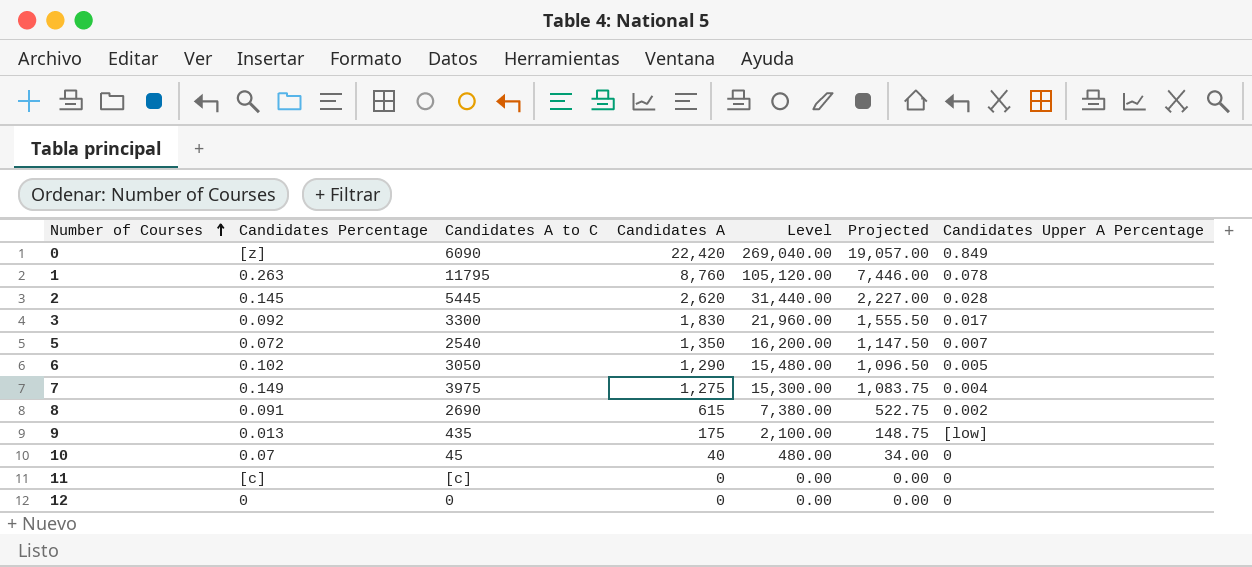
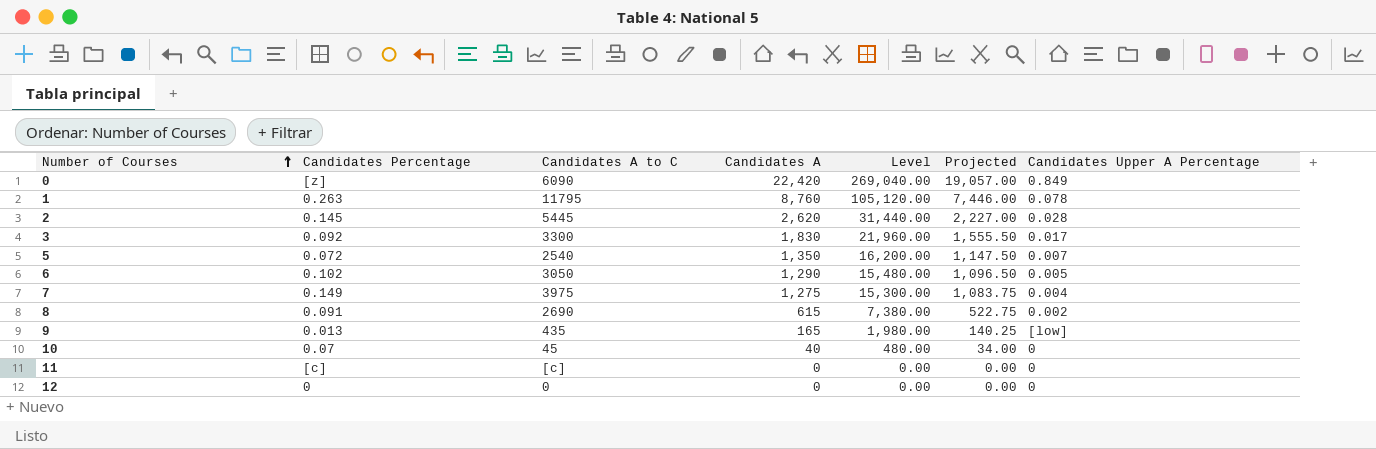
9 | Candidates A: 175 -> 165
9 | Level: 2,100.00 -> 1,980.00
9 | Projected: 148.75 -> 140.25

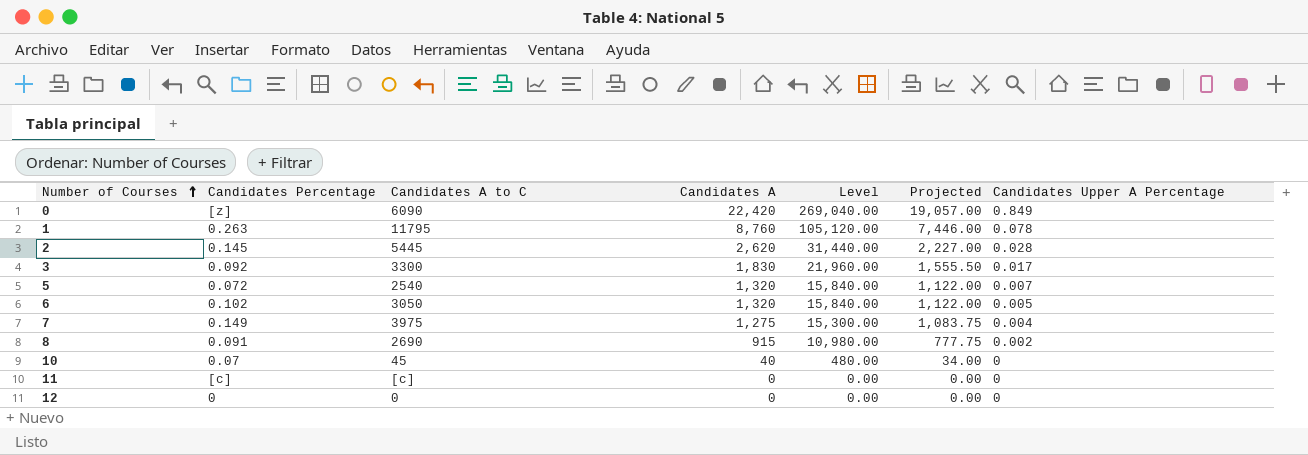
row 9: 0.013 | 435 | 165 | 1,980.00 | 140.25 | [low] -> none
5 | Candidates A: 1,350 -> 1,320
5 | Level: 16,200.00 -> 15,840.00
5 | Projected: 1,147.50 -> 1,122.00
6 | Candidates A: 1,290 -> 1,320
6 | Level: 15,480.00 -> 15,840.00
6 | Projected: 1,096.50 -> 1,122.00
8 | Candidates A: 615 -> 915
8 | Level: 7,380.00 -> 10,980.00
8 | Projected: 522.75 -> 777.75

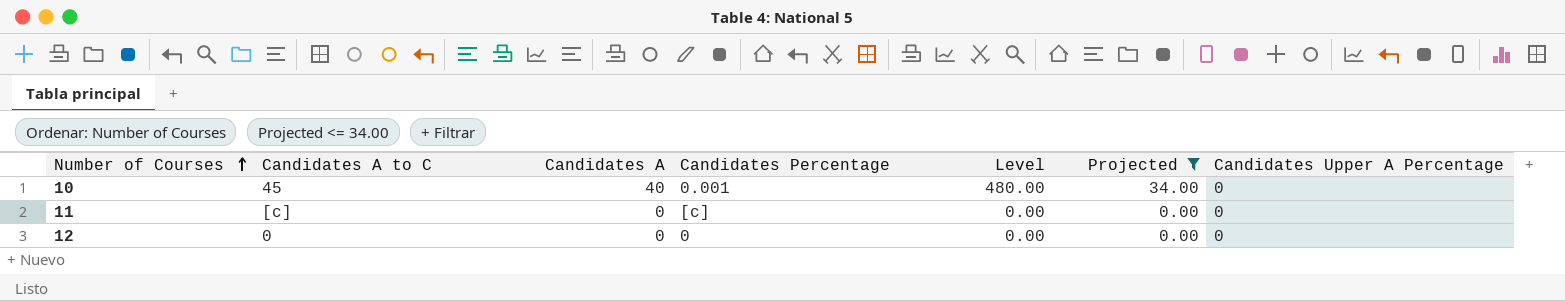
filter: none -> Projected <= 34.00
column Candidates Percentage | position: 2 -> 4
10 | Candidates Percentage: 0.07 -> 0.001

